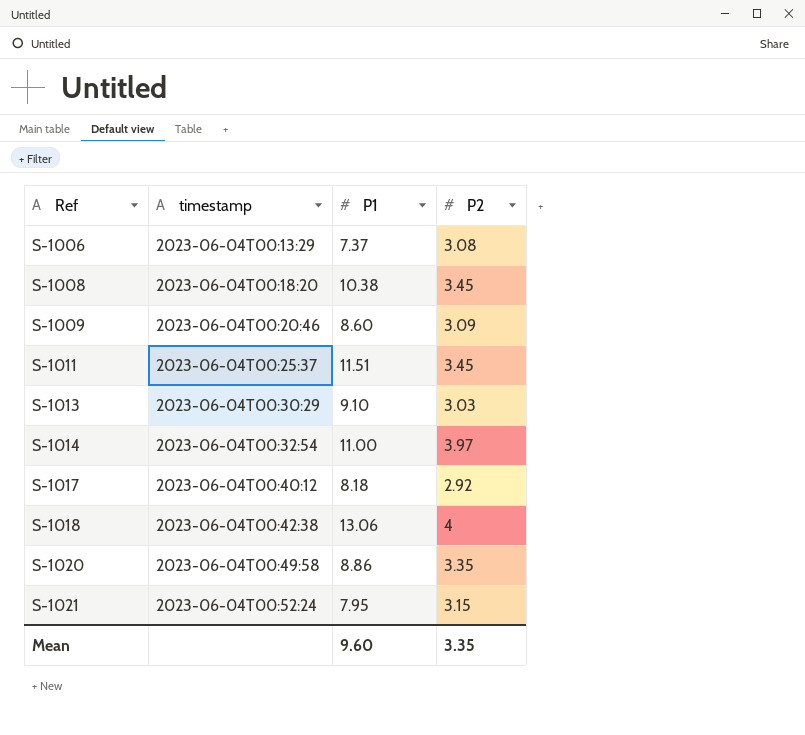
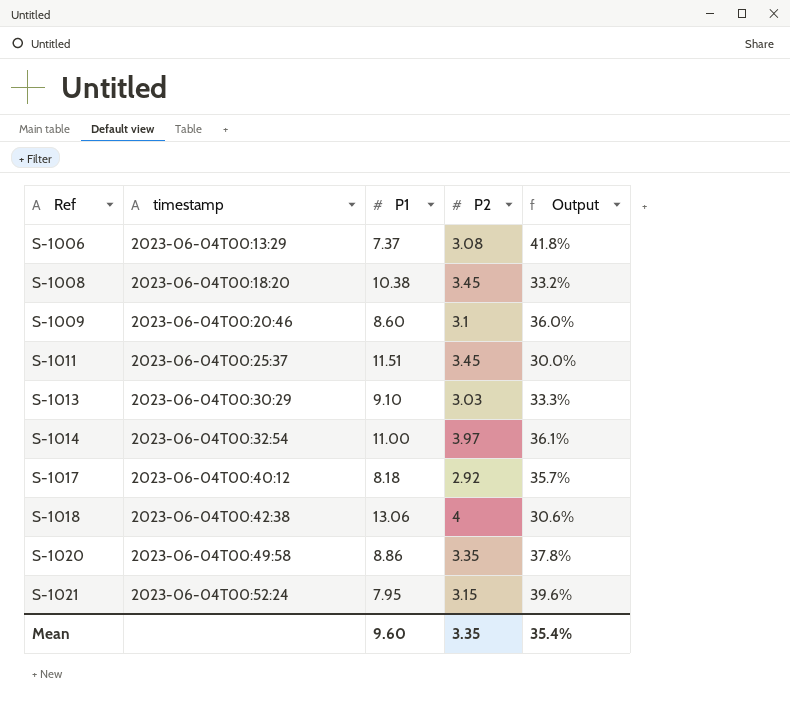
column Output | formula: none -> [P2] / [P1]
S-1009 | P2: 3.09 -> 3.1

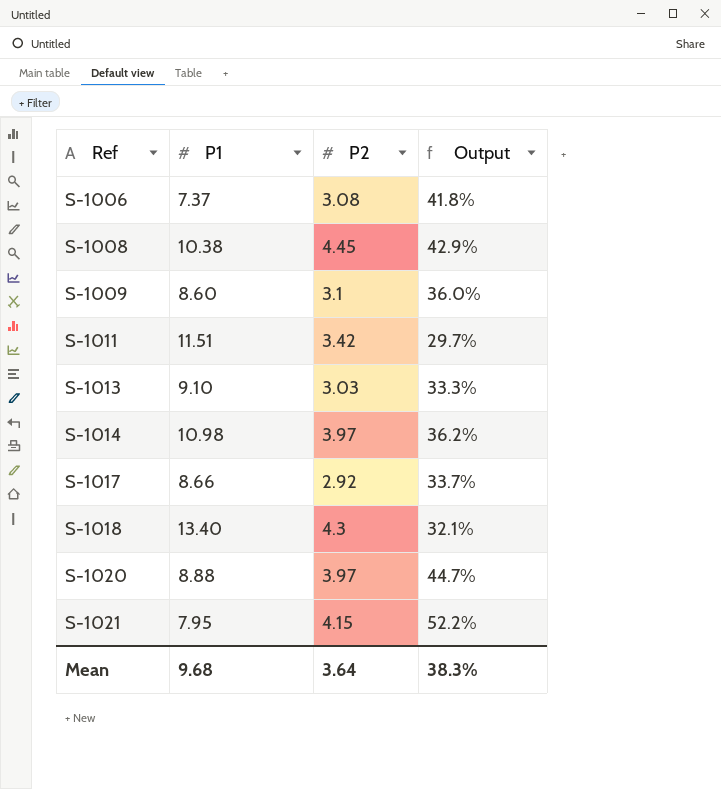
column timestamp | position: 2 -> none
S-1008 | P2: 3.45 -> 4.45
S-1008 | Output: 33.2% -> 42.9%
S-1011 | P2: 3.45 -> 3.42
S-1011 | Output: 30.0% -> 29.7%
S-1014 | P1: 11.00 -> 10.98
S-1014 | Output: 36.1% -> 36.2%
S-1017 | P1: 8.18 -> 8.66
S-1017 | Output: 35.7% -> 33.7%
S-1018 | P1: 13.06 -> 13.40
S-1018 | P2: 4 -> 4.3
S-1018 | Output: 30.6% -> 32.1%
S-1020 | P1: 8.86 -> 8.88
S-1020 | P2: 3.35 -> 3.97
S-1020 | Output: 37.8% -> 44.7%
S-1021 | P2: 3.15 -> 4.15
S-1021 | Output: 39.6% -> 52.2%
Mean | P1: 9.60 -> 9.68
Mean | P2: 3.35 -> 3.64
Mean | Output: 35.4% -> 38.3%

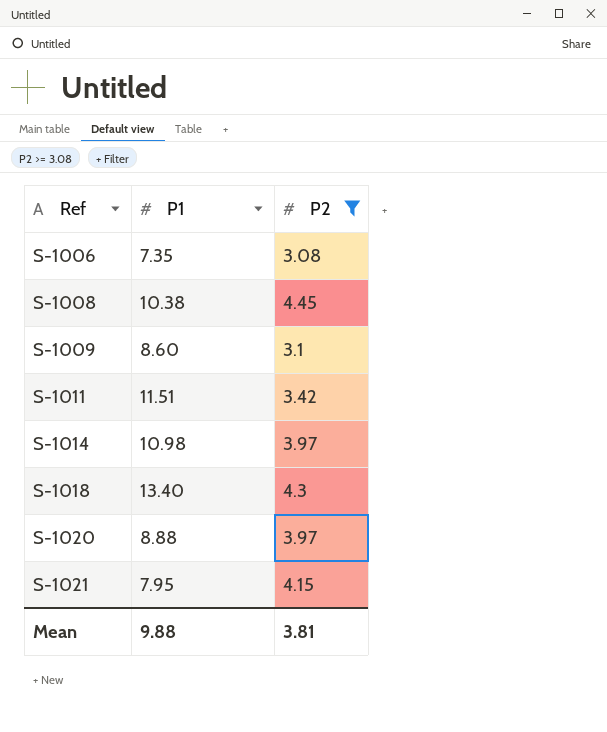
filter: none -> P2 >= 3.08
column Output | formula: [P2] / [P1] -> none
S-1006 | P1: 7.37 -> 7.35
Mean | P1: 9.68 -> 9.88
Mean | P2: 3.64 -> 3.81

